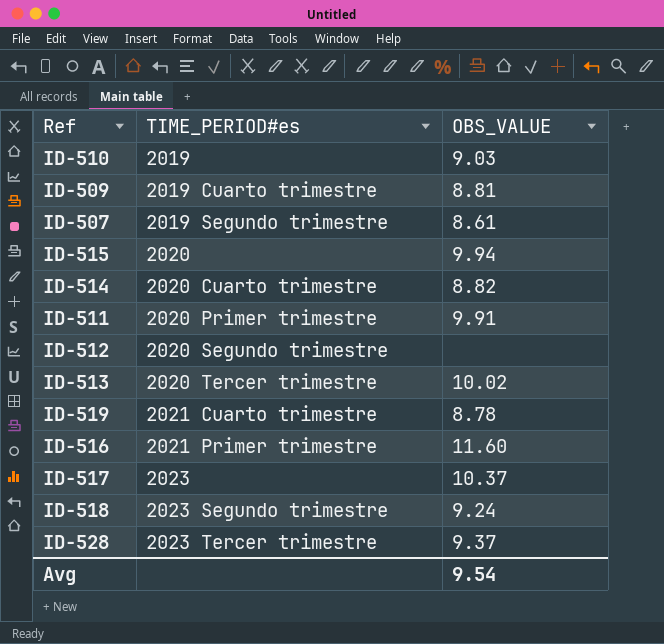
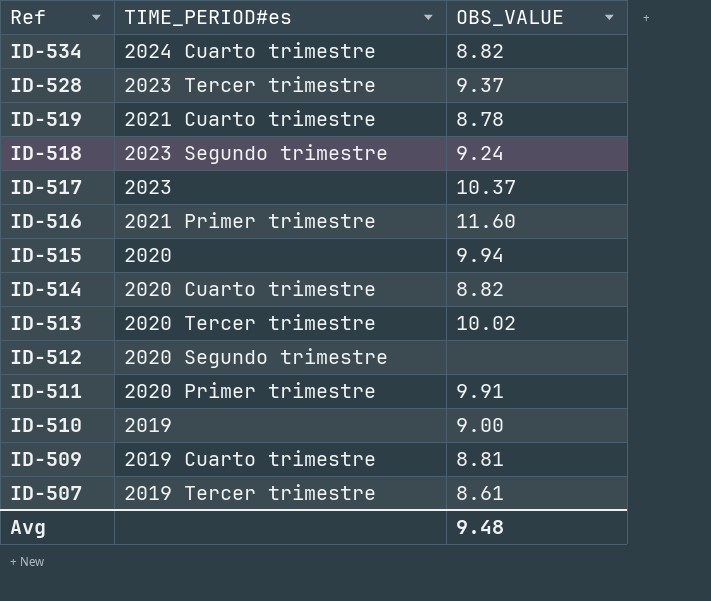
row order: TIME_PERIOD#es ascending -> Ref descending
row ID-534: none -> 2024 Cuarto trimestre | 8.82
ID-510 | OBS_VALUE: 9.03 -> 9.00
ID-507 | TIME_PERIOD#es: 2019 Segundo trimestre -> 2019 Tercer trimestre
Avg | OBS_VALUE: 9.54 -> 9.48

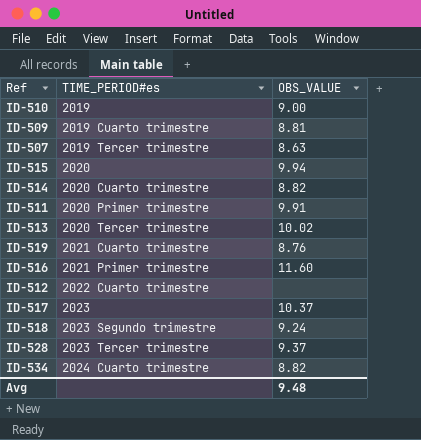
row order: Ref descending -> TIME_PERIOD#es ascending
ID-507 | OBS_VALUE: 8.61 -> 8.63
ID-519 | OBS_VALUE: 8.78 -> 8.76
ID-512 | TIME_PERIOD#es: 2020 Segundo trimestre -> 2022 Cuarto trimestre

